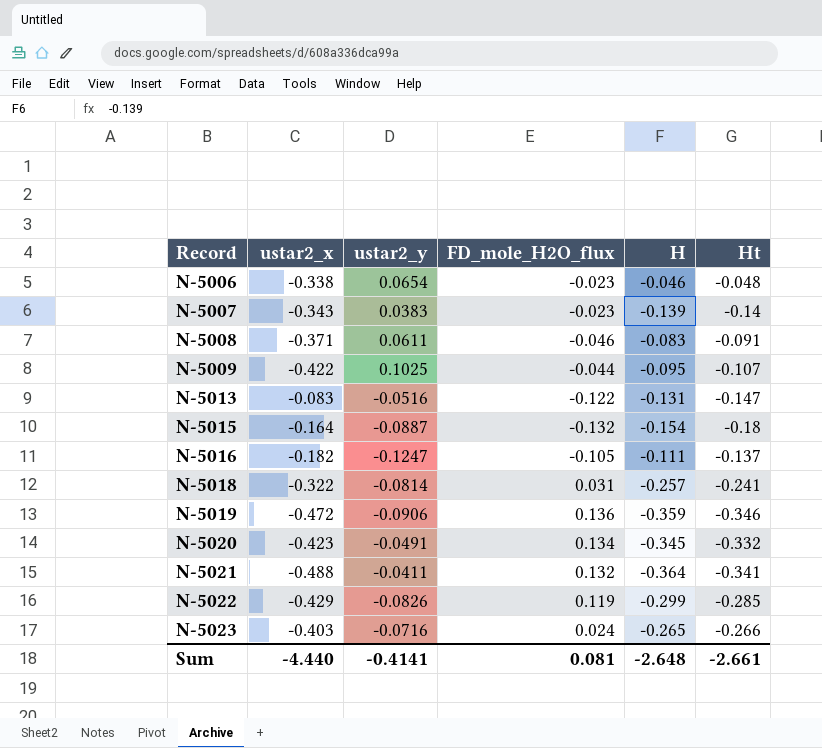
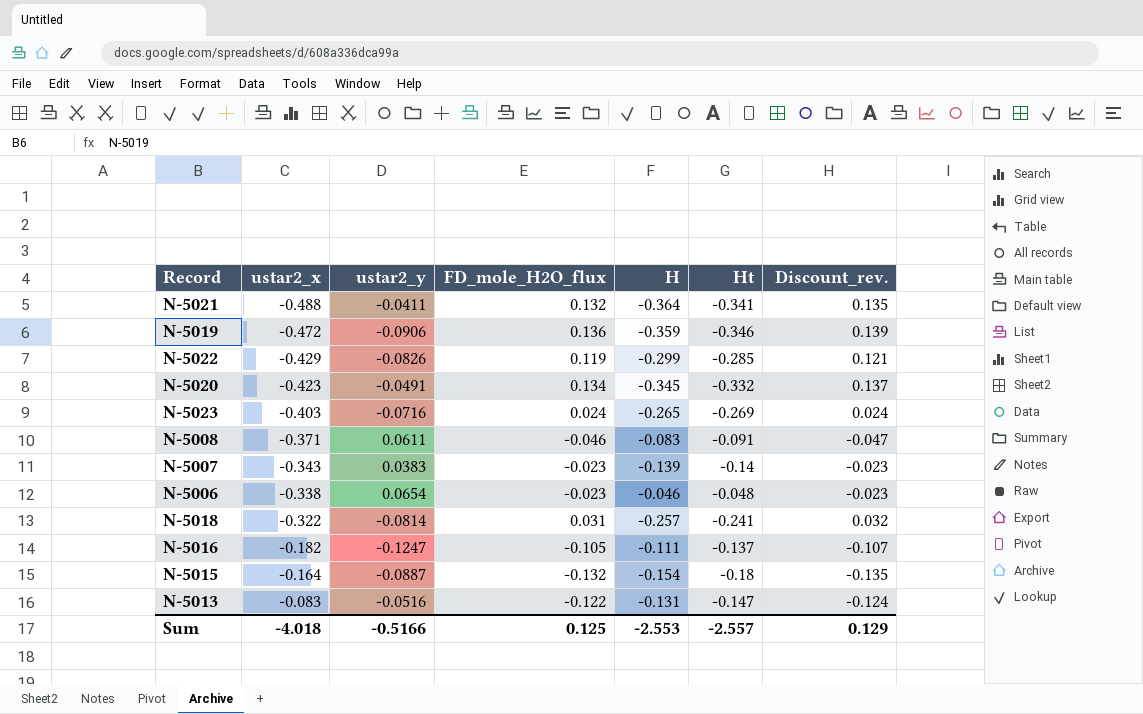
row order: Record ascending -> ustar2_x ascending
column Discount_rev. | formula: none -> [FD_mole_H2O_flux] * 1.02
row N-5009: -0.422 | 0.1025 | -0.044 | -0.095 | -0.107 -> none
N-5023 | Ht: -0.266 -> -0.269
Sum | ustar2_x: -4.440 -> -4.018
Sum | ustar2_y: -0.4141 -> -0.5166
Sum | FD_mole_H2O_flux: 0.081 -> 0.125
Sum | H: -2.648 -> -2.553
Sum | Ht: -2.661 -> -2.557

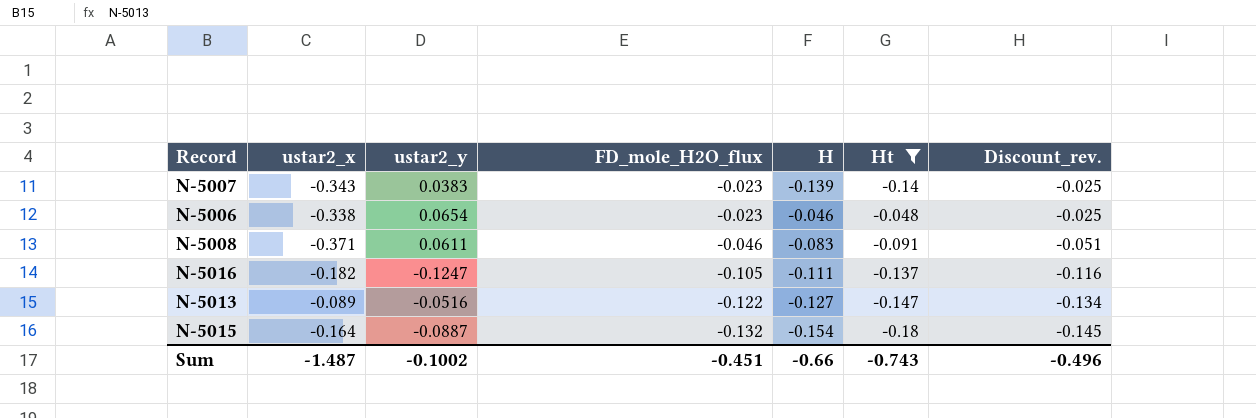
filter: none -> Ht >= -0.18
row order: ustar2_x ascending -> FD_mole_H2O_flux descending
column Discount_rev. | formula: [FD_mole_H2O_flux] * 1.02 -> [FD_mole_H2O_flux] * 1.1
N-5013 | ustar2_x: -0.083 -> -0.089
N-5013 | H: -0.131 -> -0.127
Sum | ustar2_x: -4.018 -> -1.487
Sum | ustar2_y: -0.5166 -> -0.1002
Sum | FD_mole_H2O_flux: 0.125 -> -0.451
Sum | H: -2.553 -> -0.66
Sum | Ht: -2.557 -> -0.743
Sum | Discount_rev.: 0.129 -> -0.496

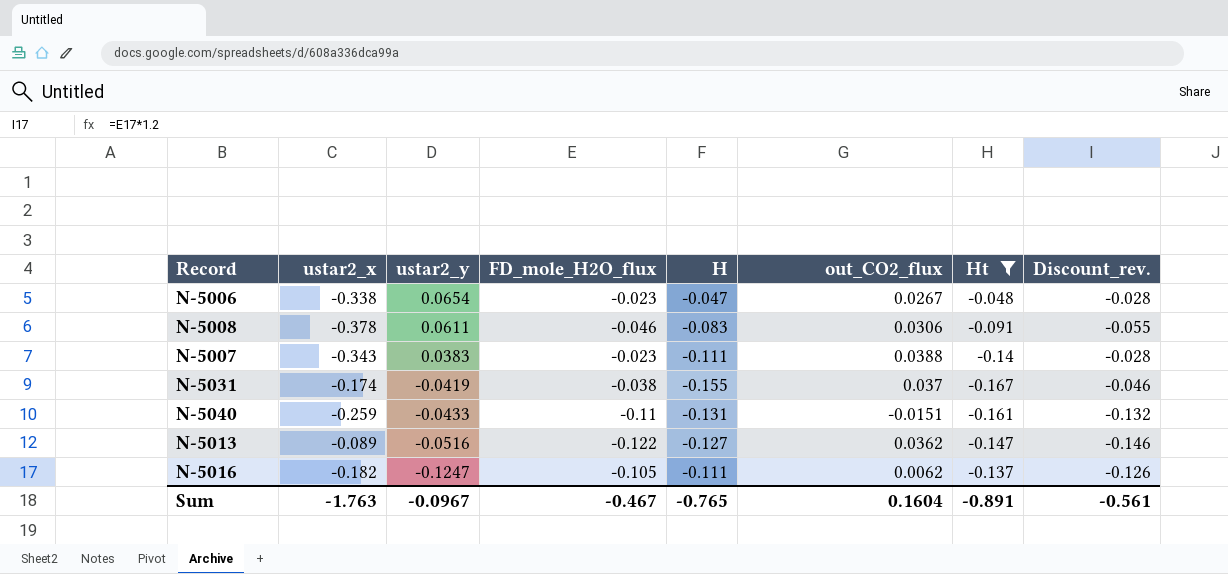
row order: FD_mole_H2O_flux descending -> ustar2_y descending
column out_CO2_flux | position: none -> 6
column Discount_rev. | formula: [FD_mole_H2O_flux] * 1.1 -> [FD_mole_H2O_flux] * 1.2
row N-5015: -0.164 | -0.0887 | -0.132 | -0.154 | -0.18 | -0.145 -> none
N-5006 | H: -0.046 -> -0.047
N-5008 | ustar2_x: -0.371 -> -0.378
N-5007 | H: -0.139 -> -0.111
row N-5031: none -> -0.174 | -0.0419 | -0.038 | -0.155 | 0.037 | -0.167 | -0.046
row N-5040: none -> -0.259 | -0.0433 | -0.11 | -0.131 | -0.0151 | -0.161 | -0.132
Sum | ustar2_x: -1.487 -> -1.763
Sum | ustar2_y: -0.1002 -> -0.0967
Sum | FD_mole_H2O_flux: -0.451 -> -0.467
Sum | H: -0.66 -> -0.765
Sum | Ht: -0.743 -> -0.891
Sum | Discount_rev.: -0.496 -> -0.561

